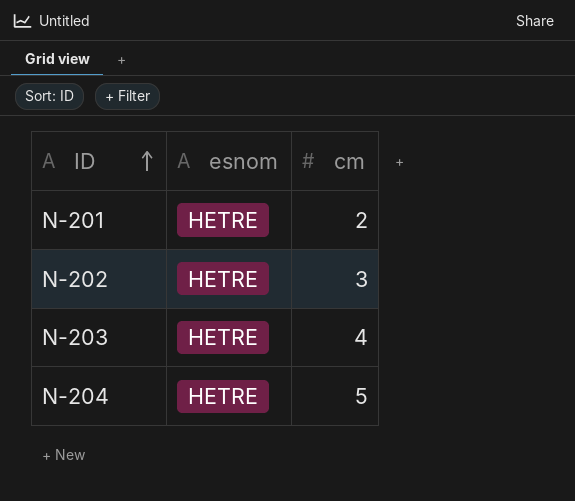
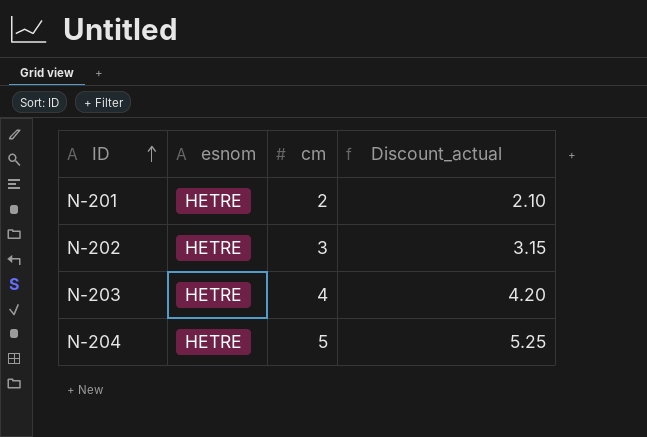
column Discount_actual | formula: none -> [cm] * 1.05

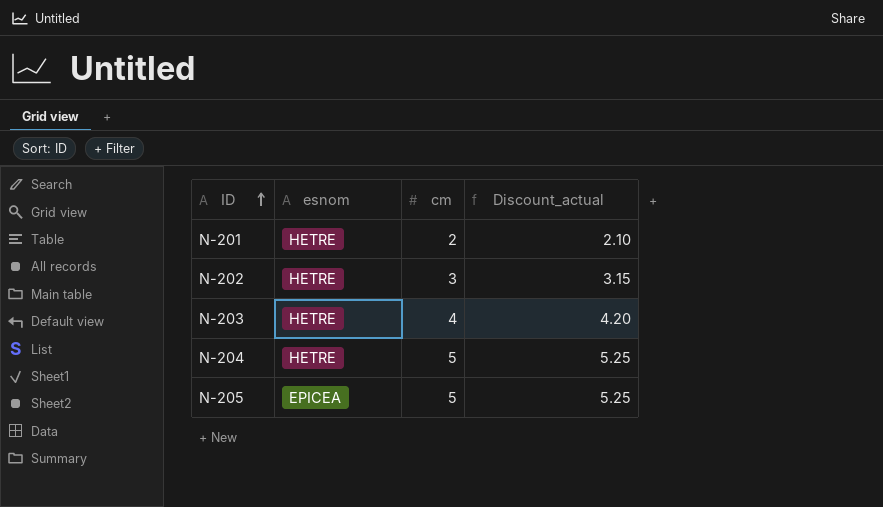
row N-205: none -> EPICEA | 5 | 5.25

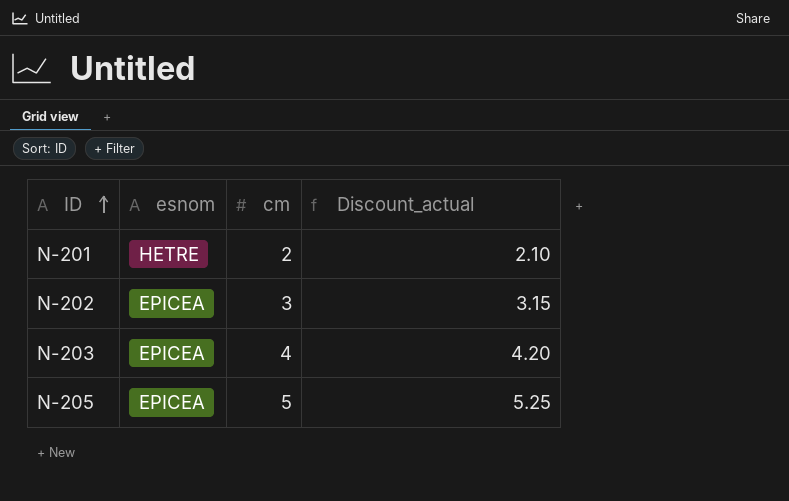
row N-204: HETRE | 5 | 5.25 -> none
N-202 | esnom: HETRE -> EPICEA
N-203 | esnom: HETRE -> EPICEA

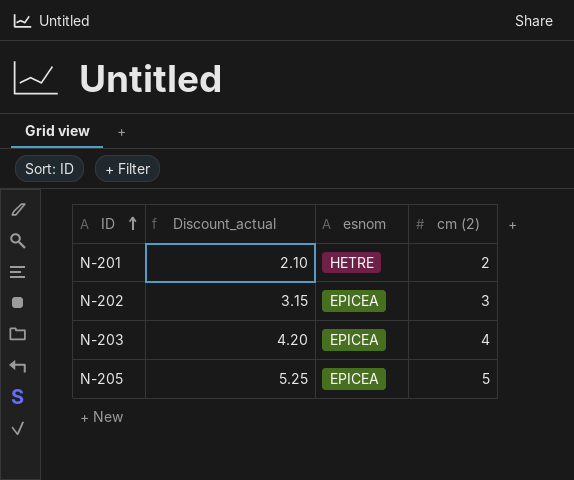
column Discount_actual | position: 4 -> 2
column name: cm -> cm (2)

